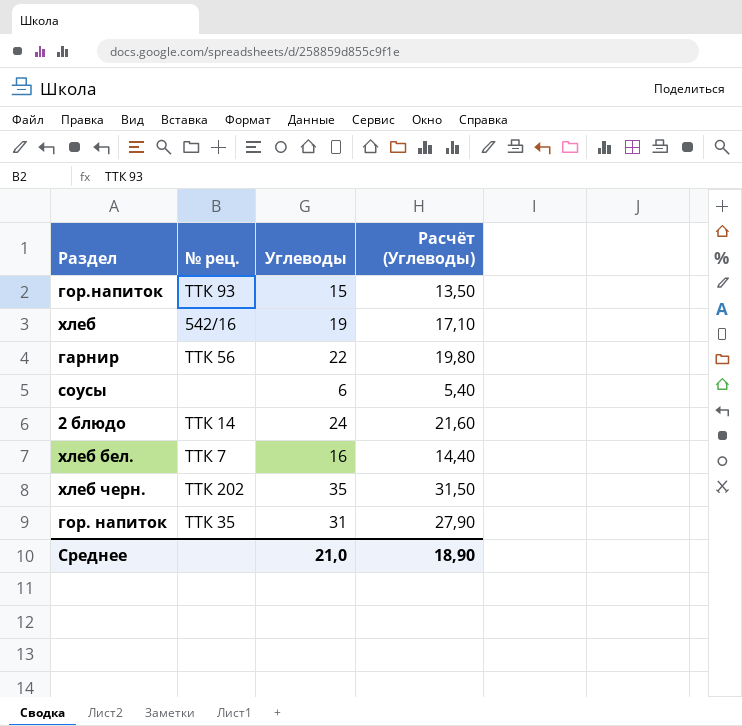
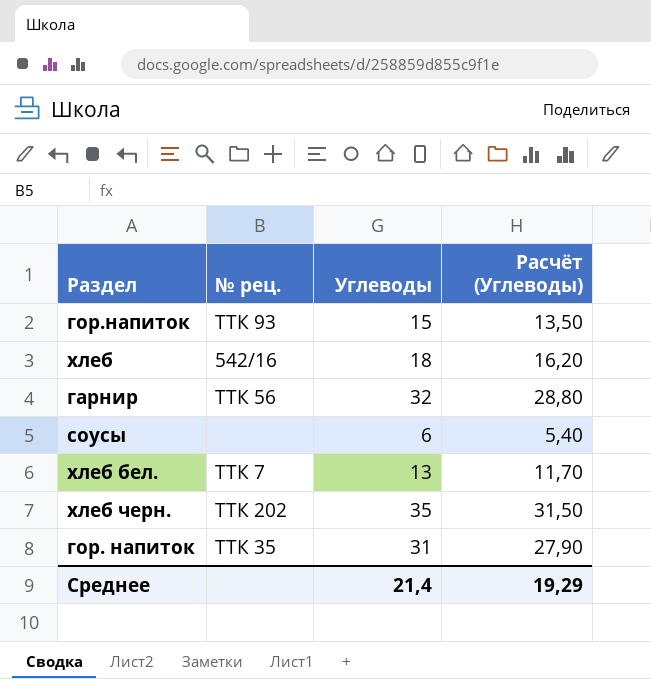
row 2 блюдо: ТТК 14 | 24 | 21,60 -> none
хлеб | Углеводы: 19 -> 18
хлеб | Расчёт (Углеводы): 17,10 -> 16,20
гарнир | Углеводы: 22 -> 32
гарнир | Расчёт (Углеводы): 19,80 -> 28,80
хлеб бел. | Углеводы: 16 -> 13
хлеб бел. | Расчёт (Углеводы): 14,40 -> 11,70
Среднее | Углеводы: 21,0 -> 21,4
Среднее | Расчёт (Углеводы): 18,90 -> 19,29

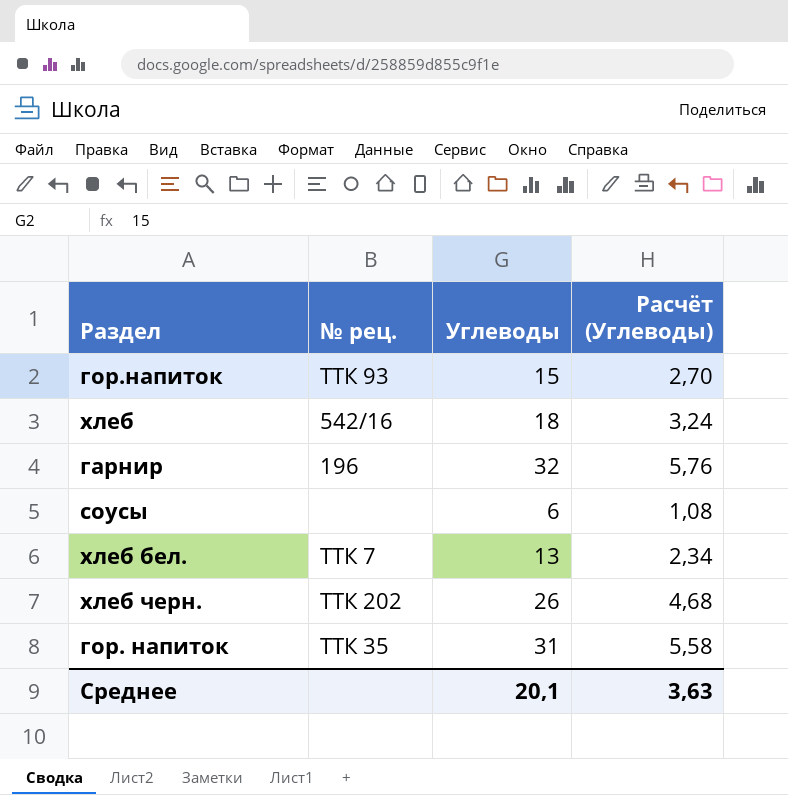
column Расчёт (Углеводы) | formula: [Углеводы] * 0,9 -> [Углеводы] * 0,18
гарнир | № рец.: ТТК 56 -> 196
хлеб черн. | Углеводы: 35 -> 26
Среднее | Углеводы: 21,4 -> 20,1
Среднее | Расчёт (Углеводы): 19,29 -> 3,63

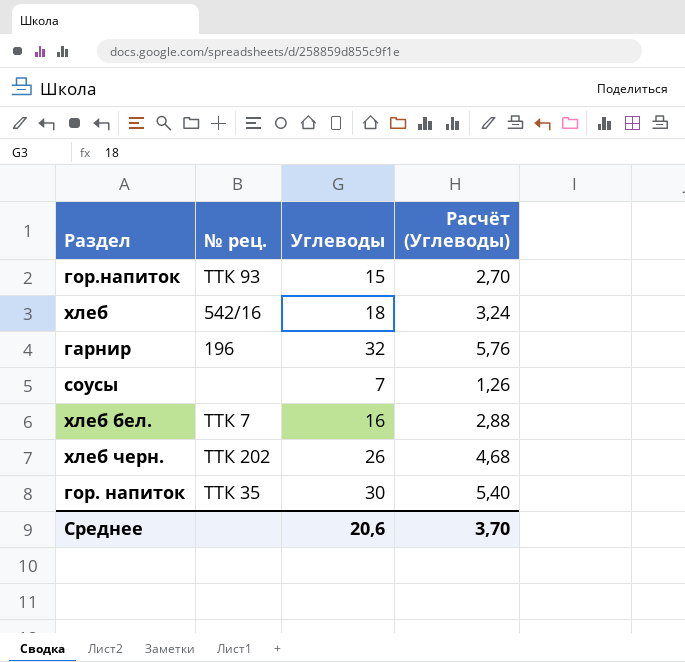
соусы | Углеводы: 6 -> 7
соусы | Расчёт (Углеводы): 1,08 -> 1,26
хлеб бел. | Углеводы: 13 -> 16
хлеб бел. | Расчёт (Углеводы): 2,34 -> 2,88
гор. напиток | Углеводы: 31 -> 30
гор. напиток | Расчёт (Углеводы): 5,58 -> 5,40
Среднее | Углеводы: 20,1 -> 20,6
Среднее | Расчёт (Углеводы): 3,63 -> 3,70

